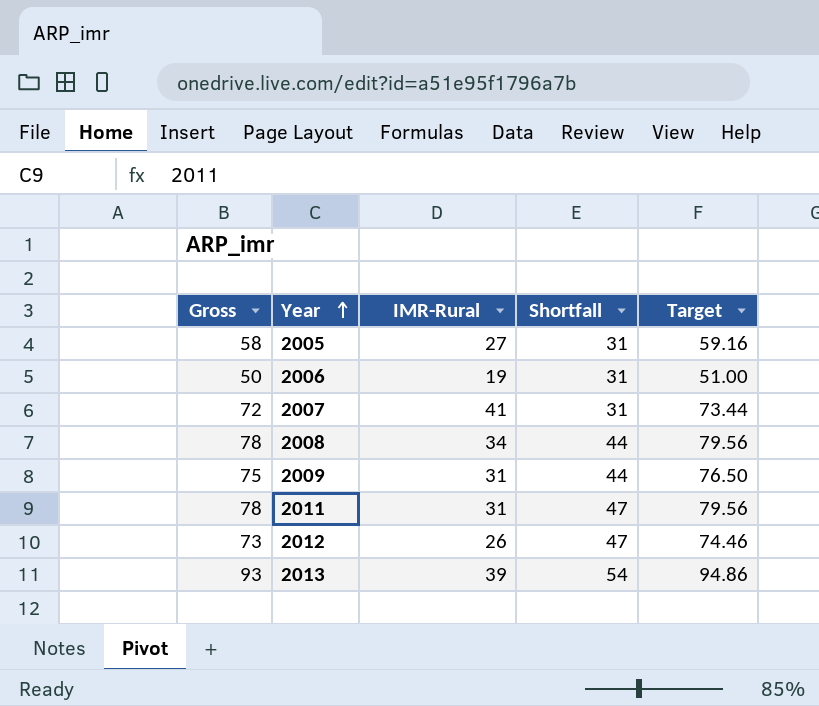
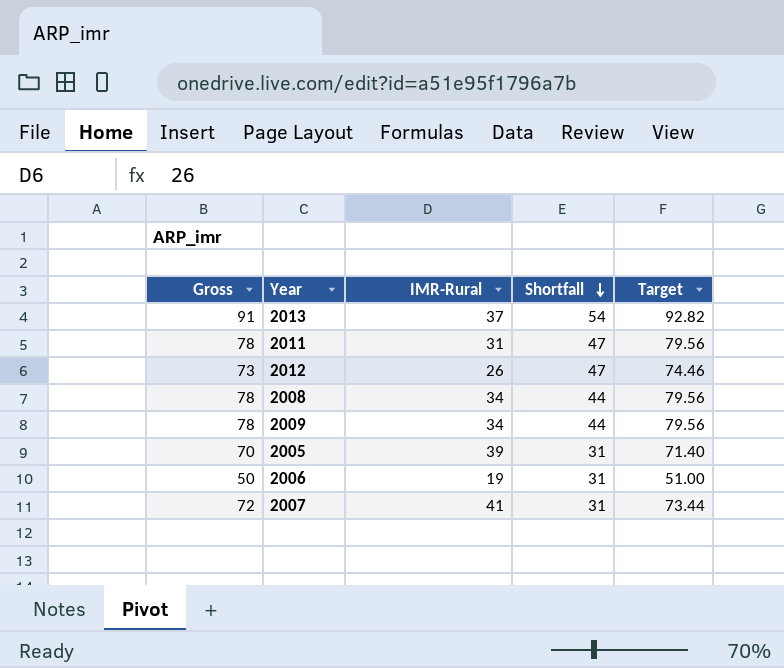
row order: Year ascending -> Shortfall descending
2013 | Gross: 93 -> 91
2013 | IMR-Rural: 39 -> 37
2013 | Target: 94.86 -> 92.82
2009 | Gross: 75 -> 78
2009 | IMR-Rural: 31 -> 34
2009 | Target: 76.50 -> 79.56
2005 | Gross: 58 -> 70
2005 | IMR-Rural: 27 -> 39
2005 | Target: 59.16 -> 71.40

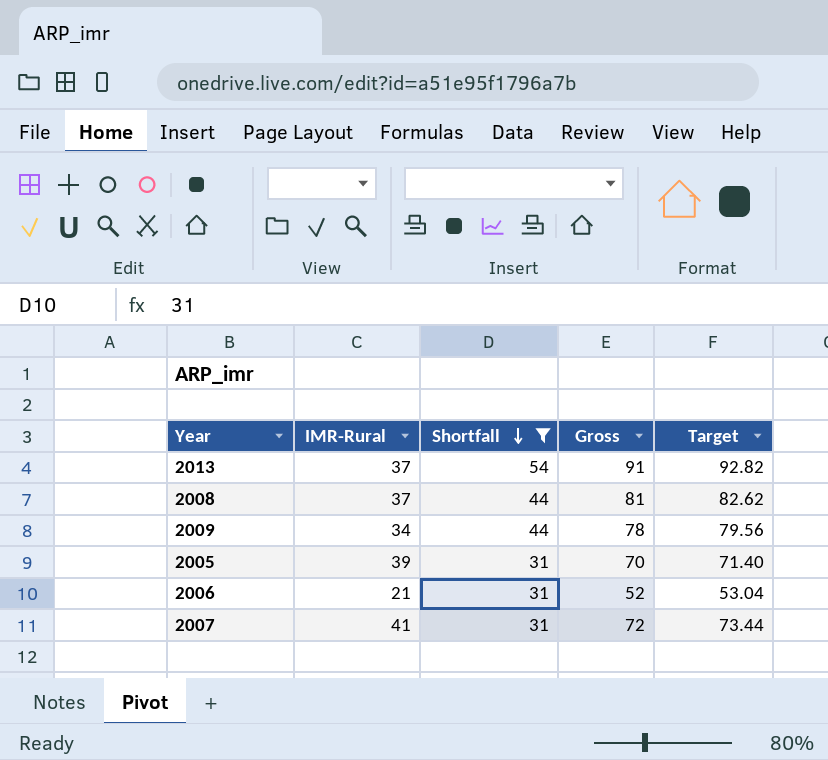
filter: none -> Shortfall != 47
column Gross | position: 1 -> 4
2008 | IMR-Rural: 34 -> 37
2008 | Gross: 78 -> 81
2008 | Target: 79.56 -> 82.62
2006 | IMR-Rural: 19 -> 21
2006 | Gross: 50 -> 52
2006 | Target: 51.00 -> 53.04

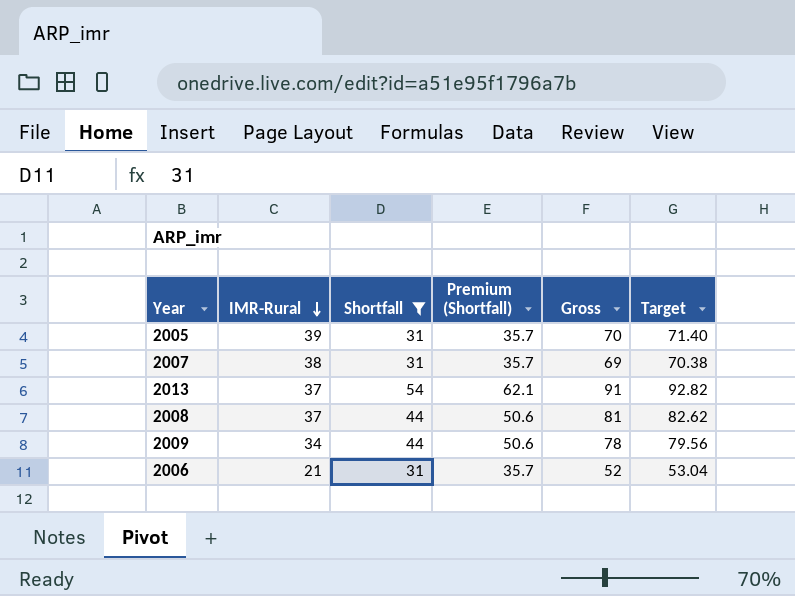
row order: Shortfall descending -> IMR-Rural descending
column Premium (Shortfall) | formula: none -> [Shortfall] * 1.15
2007 | IMR-Rural: 41 -> 38
2007 | Gross: 72 -> 69
2007 | Target: 73.44 -> 70.38

